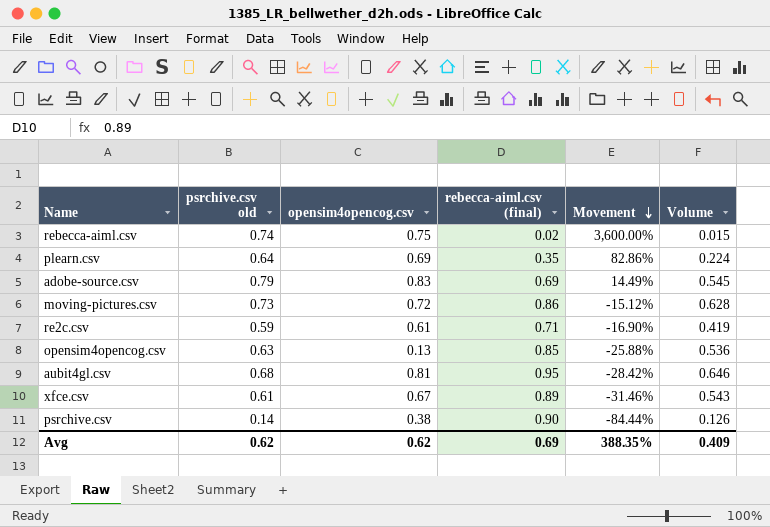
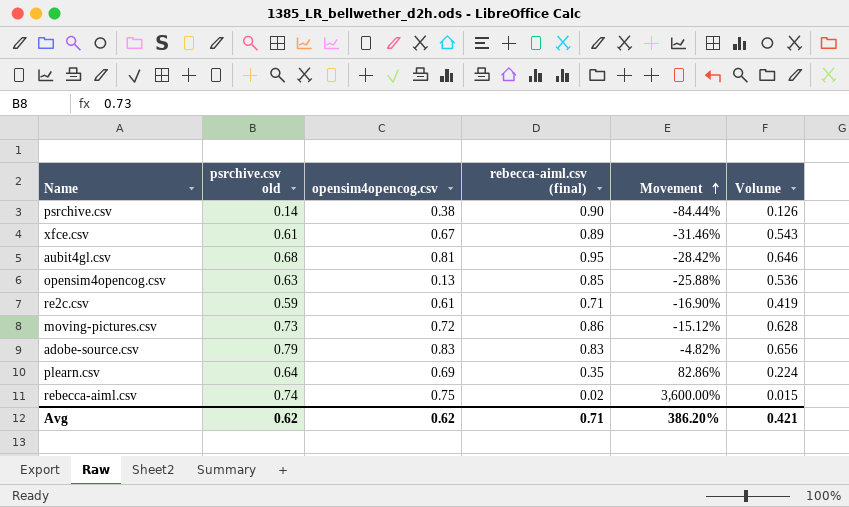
row order: Movement descending -> Movement ascending
adobe-source.csv | rebecca-aiml.csv (final): 0.69 -> 0.83
adobe-source.csv | Movement: 14.49% -> -4.82%
adobe-source.csv | Volume: 0.545 -> 0.656
Avg | rebecca-aiml.csv (final): 0.69 -> 0.71
Avg | Movement: 388.35% -> 386.20%
Avg | Volume: 0.409 -> 0.421

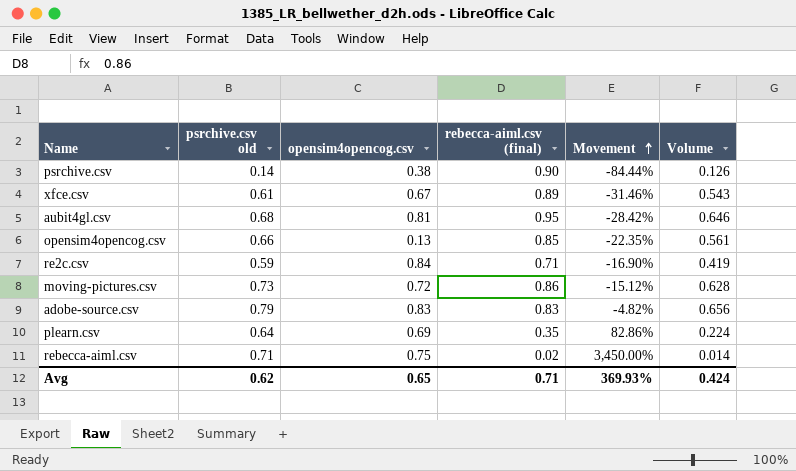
opensim4opencog.csv | psrchive.csv old: 0.63 -> 0.66
opensim4opencog.csv | Movement: -25.88% -> -22.35%
opensim4opencog.csv | Volume: 0.536 -> 0.561
re2c.csv | opensim4opencog.csv: 0.61 -> 0.84
rebecca-aiml.csv | psrchive.csv old: 0.74 -> 0.71
rebecca-aiml.csv | Movement: 3,600.00% -> 3,450.00%
rebecca-aiml.csv | Volume: 0.015 -> 0.014
Avg | opensim4opencog.csv: 0.62 -> 0.65
Avg | Movement: 386.20% -> 369.93%
Avg | Volume: 0.421 -> 0.424

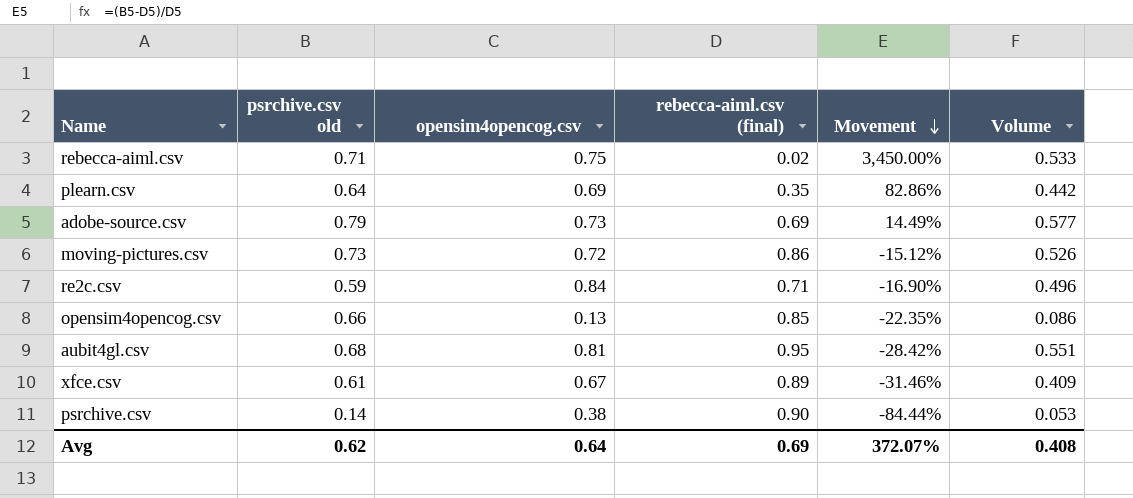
row order: Movement ascending -> Movement descending
column Volume | formula: [psrchive.csv old] * [rebecca-aiml.csv (final)] -> [psrchive.csv old] * [opensim4opencog.csv]
adobe-source.csv | opensim4opencog.csv: 0.83 -> 0.73
adobe-source.csv | rebecca-aiml.csv (final): 0.83 -> 0.69
adobe-source.csv | Movement: -4.82% -> 14.49%
Avg | opensim4opencog.csv: 0.65 -> 0.64
Avg | rebecca-aiml.csv (final): 0.71 -> 0.69
Avg | Movement: 369.93% -> 372.07%
Avg | Volume: 0.424 -> 0.408

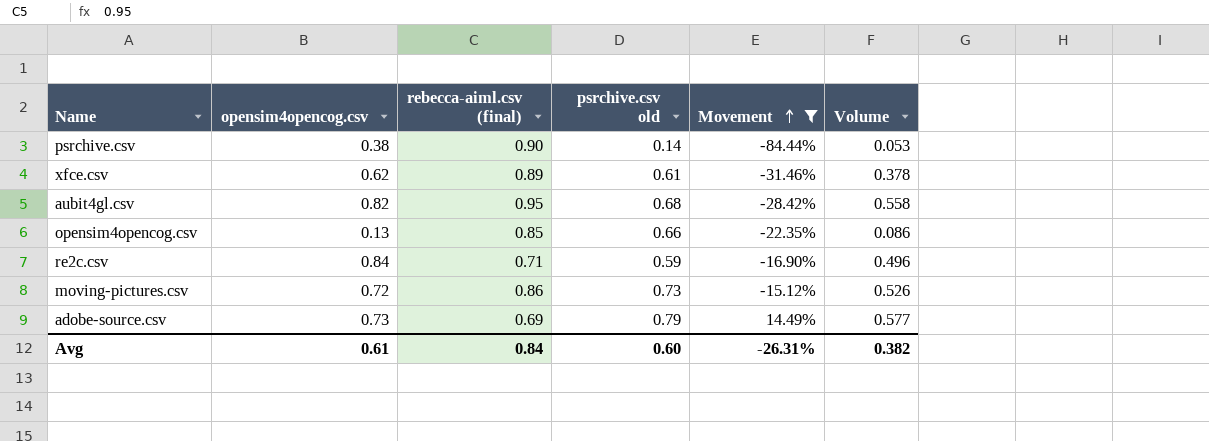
filter: none -> Movement <= 14.49%
row order: Movement descending -> Movement ascending
column psrchive.csv old | position: 2 -> 4
xfce.csv | opensim4opencog.csv: 0.67 -> 0.62
xfce.csv | Volume: 0.409 -> 0.378
aubit4gl.csv | opensim4opencog.csv: 0.81 -> 0.82
aubit4gl.csv | Volume: 0.551 -> 0.558
Avg | opensim4opencog.csv: 0.64 -> 0.61
Avg | rebecca-aiml.csv (final): 0.69 -> 0.84
Avg | psrchive.csv old: 0.62 -> 0.60
Avg | Movement: 372.07% -> -26.31%
Avg | Volume: 0.408 -> 0.382

